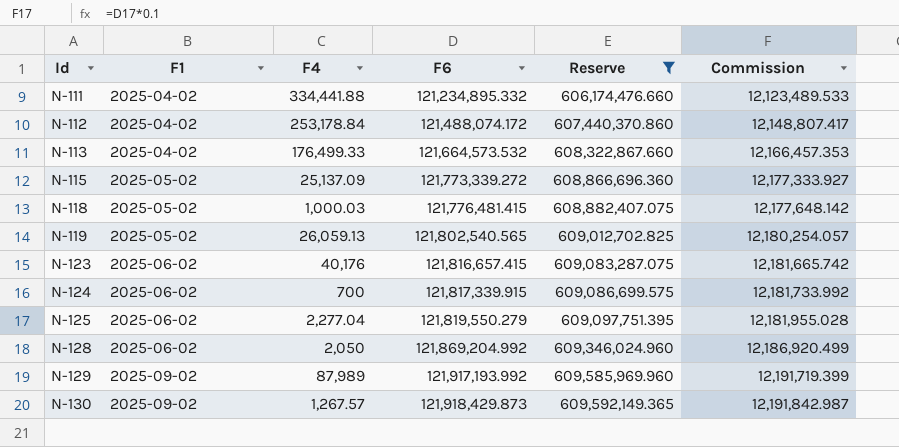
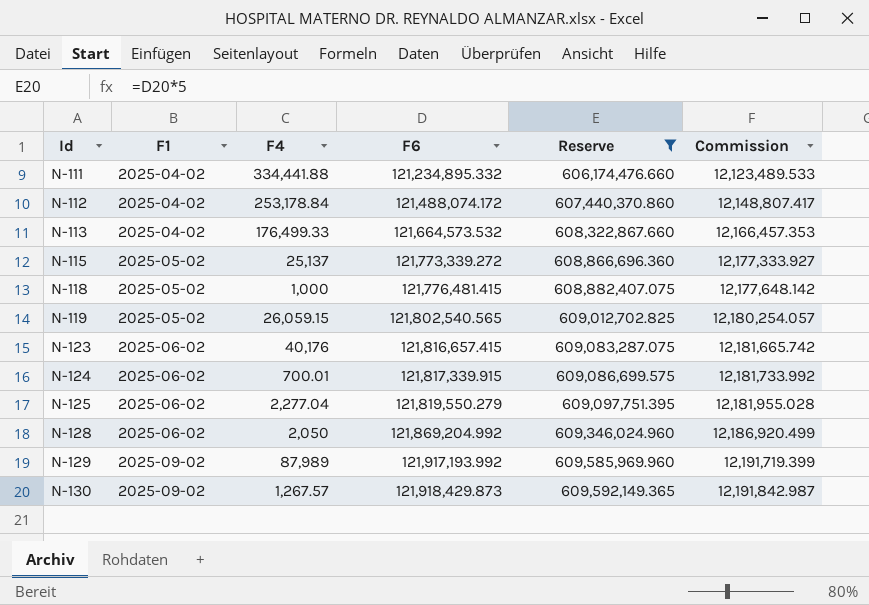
N-115 | F4: 25,137.09 -> 25,137
N-118 | F4: 1,000.03 -> 1,000
N-119 | F4: 26,059.13 -> 26,059.15
N-124 | F4: 700 -> 700.01

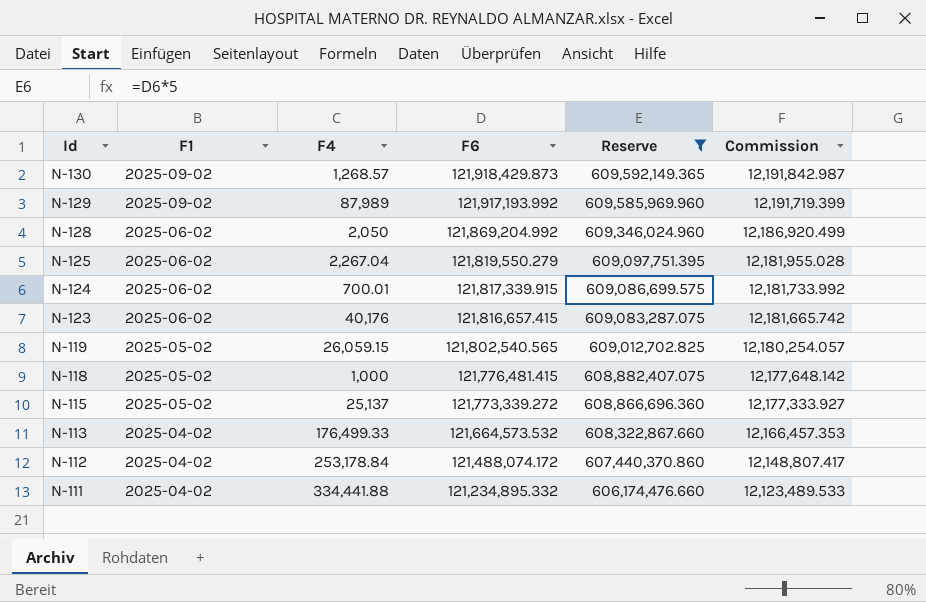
row order: Id ascending -> Id descending
N-130 | F4: 1,267.57 -> 1,268.57
N-125 | F4: 2,277.04 -> 2,267.04

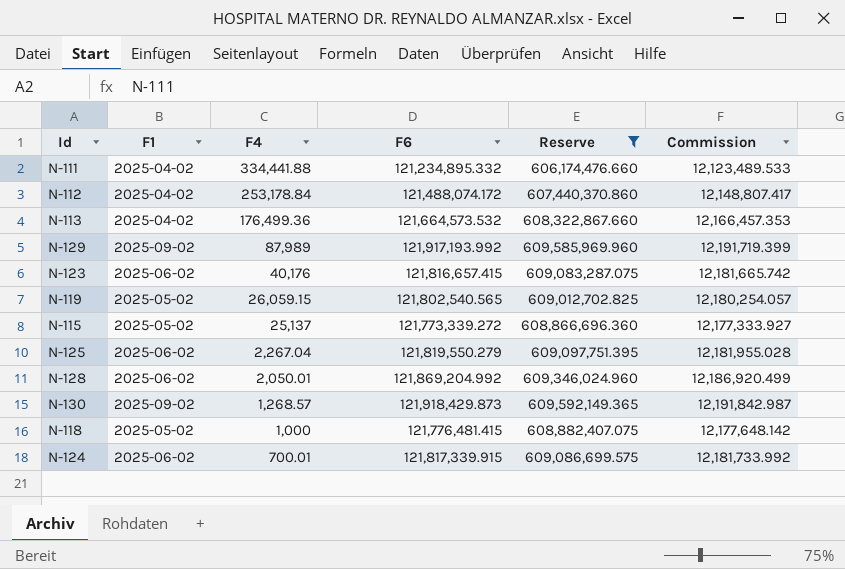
row order: Id descending -> F4 descending
N-113 | F4: 176,499.33 -> 176,499.36
N-128 | F4: 2,050 -> 2,050.01

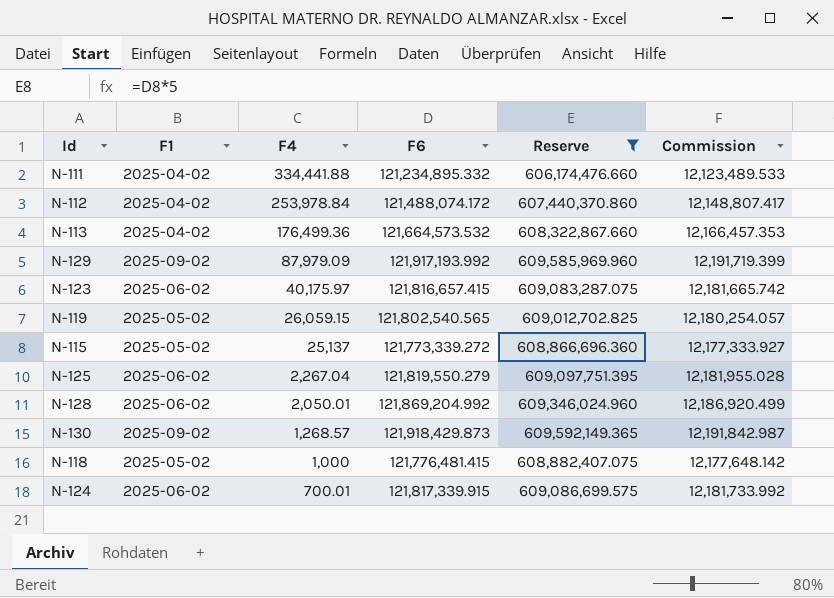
N-112 | F4: 253,178.84 -> 253,978.84
N-129 | F4: 87,989 -> 87,979.09
N-123 | F4: 40,176 -> 40,175.97

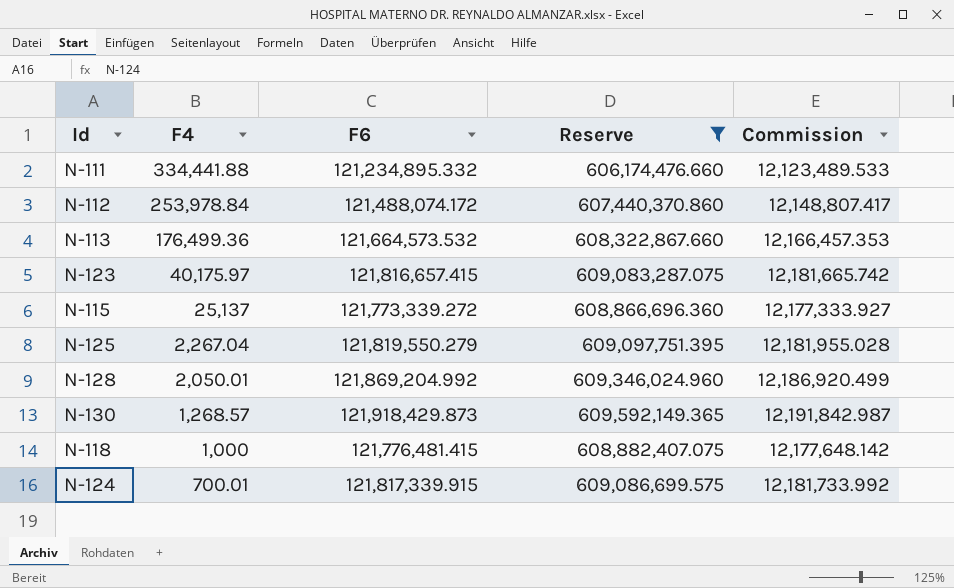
column F1 | position: 2 -> none
row N-129: 2025-09-02 | 87,979.09 | 121,917,193.992 | 609,585,969.960 | 12,191,719.399 -> none
row N-119: 2025-05-02 | 26,059.15 | 121,802,540.565 | 609,012,702.825 | 12,180,254.057 -> none

